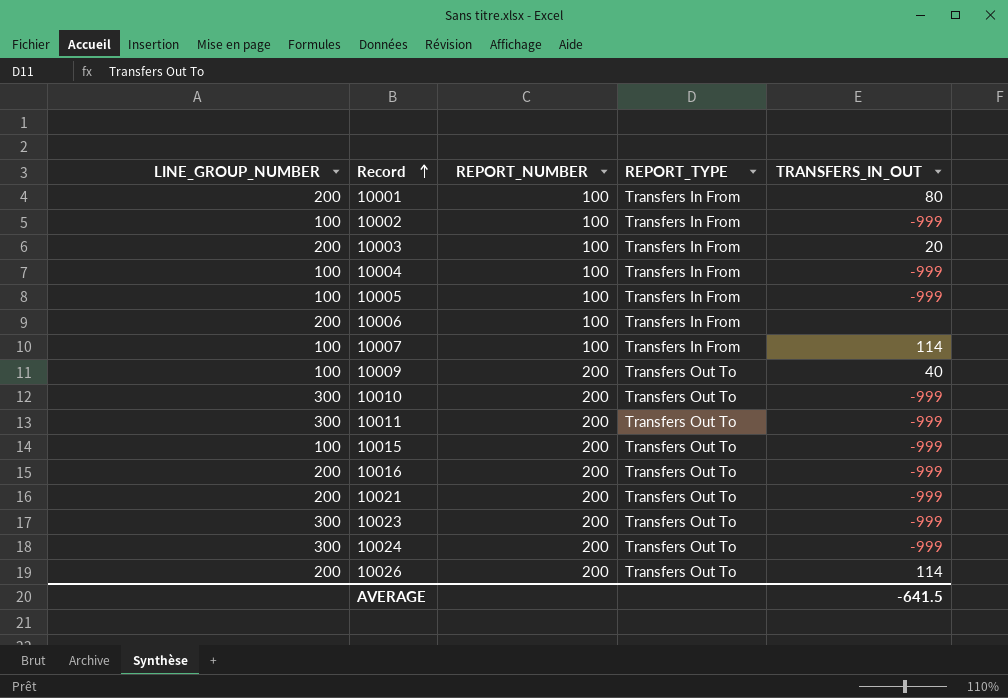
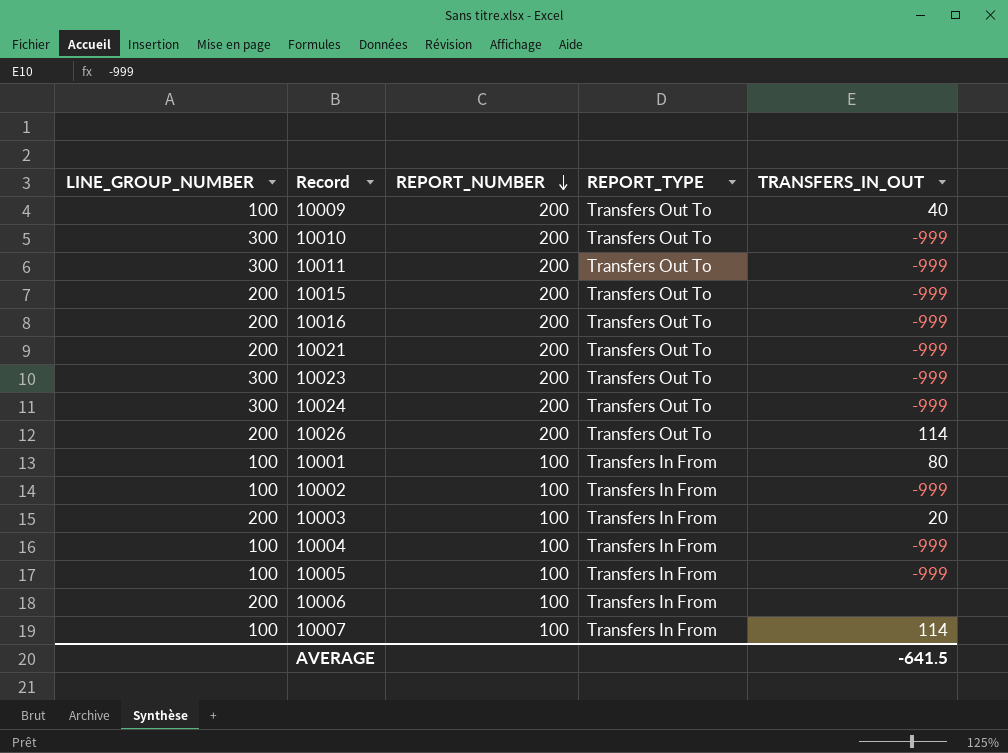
row order: Record ascending -> REPORT_NUMBER descending
10015 | LINE_GROUP_NUMBER: 100 -> 200
10001 | LINE_GROUP_NUMBER: 200 -> 100

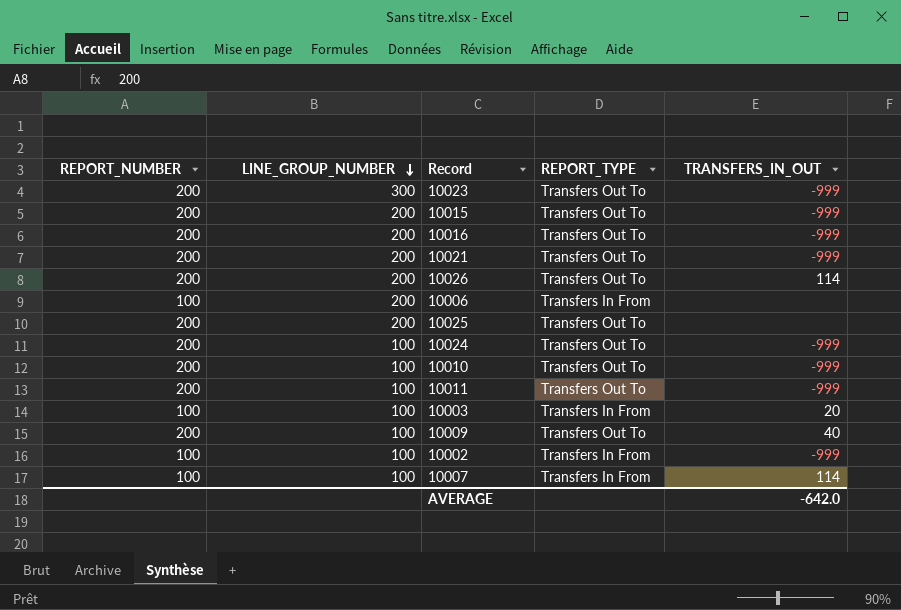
row order: REPORT_NUMBER descending -> LINE_GROUP_NUMBER descending
column REPORT_NUMBER | position: 3 -> 1
row 10001: 100 | 100 | Transfers In From | 80 -> none
row 10004: 100 | 100 | Transfers In From | -999 -> none
row 10005: 100 | 100 | Transfers In From | -999 -> none
row 10025: none -> 200 | 200 | Transfers Out To | none
10024 | LINE_GROUP_NUMBER: 300 -> 100
10010 | LINE_GROUP_NUMBER: 300 -> 100
10011 | LINE_GROUP_NUMBER: 300 -> 100
10003 | LINE_GROUP_NUMBER: 200 -> 100
AVERAGE | TRANSFERS_IN_OUT: -641.5 -> -642.0

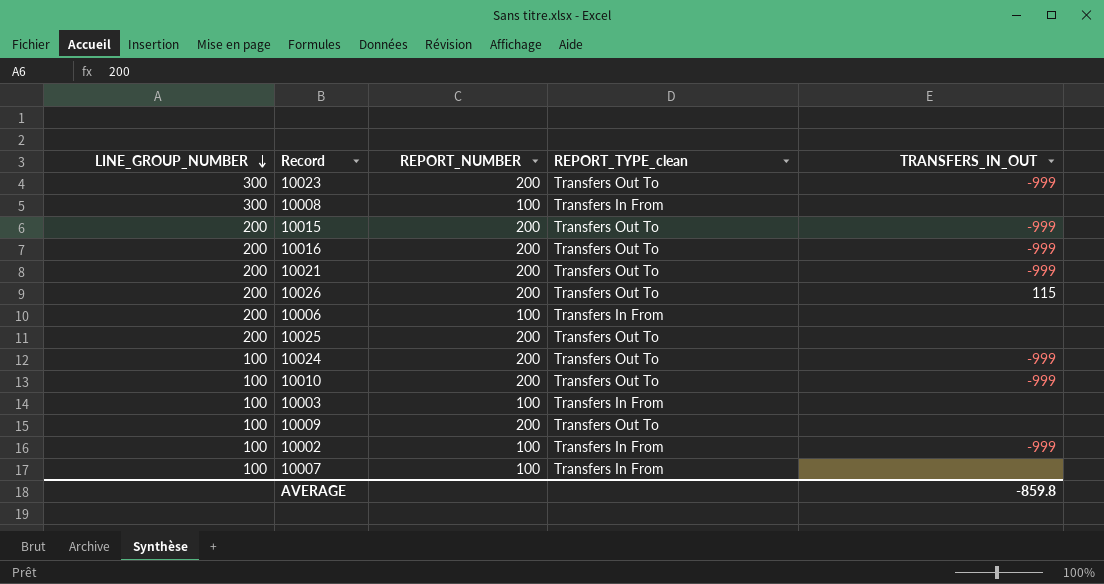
column REPORT_NUMBER | position: 1 -> 3
column name: REPORT_TYPE -> REPORT_TYPE_clean
row 10011: 200 | 100 | Transfers Out To | -999 -> none
row 10008: none -> 300 | 100 | Transfers In From | none
10026 | TRANSFERS_IN_OUT: 114 -> 115
10003 | TRANSFERS_IN_OUT: 20 -> none
10009 | TRANSFERS_IN_OUT: 40 -> none
10007 | TRANSFERS_IN_OUT: 114 -> none
AVERAGE | TRANSFERS_IN_OUT: -642.0 -> -859.8

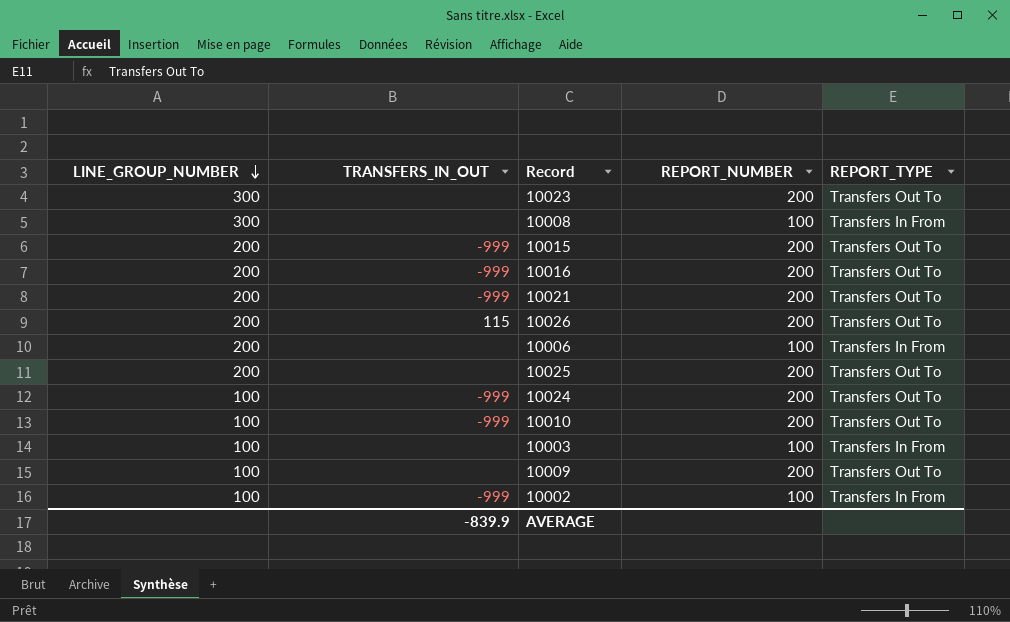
column TRANSFERS_IN_OUT | position: 5 -> 2
column name: REPORT_TYPE_clean -> REPORT_TYPE
row 10007: 100 | 100 | Transfers In From | none -> none
10023 | TRANSFERS_IN_OUT: -999 -> none
AVERAGE | TRANSFERS_IN_OUT: -859.8 -> -839.9

